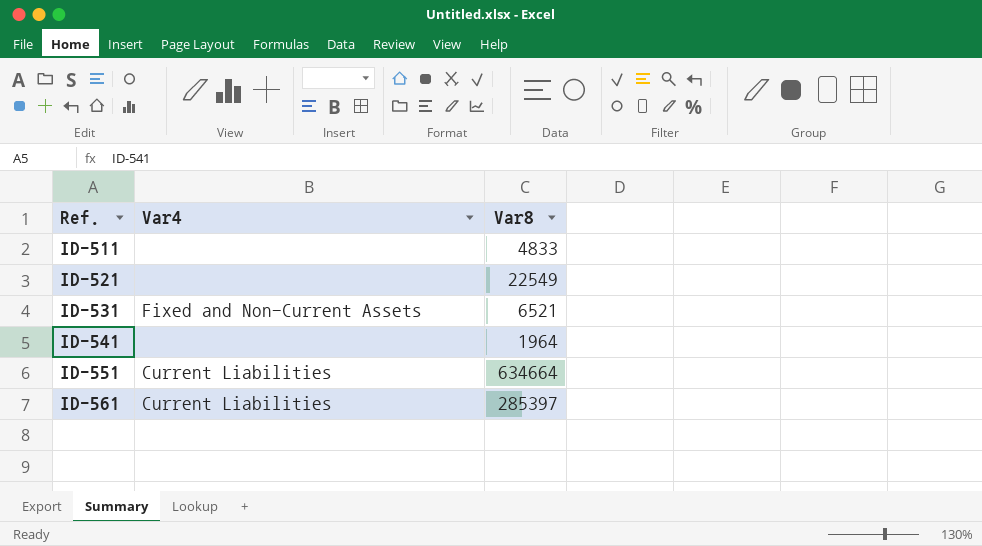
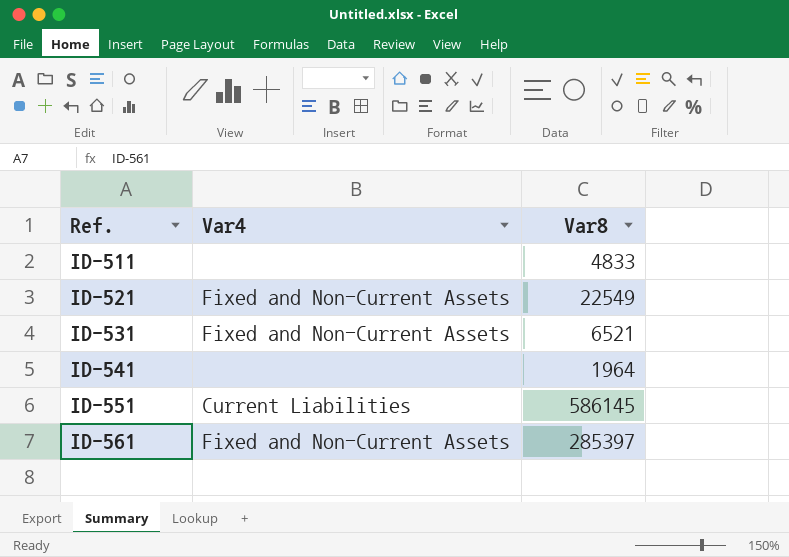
ID-521 | Var4: none -> Fixed and Non-Current Assets
ID-551 | Var8: 634664 -> 586145
ID-561 | Var4: Current Liabilities -> Fixed and Non-Current Assets

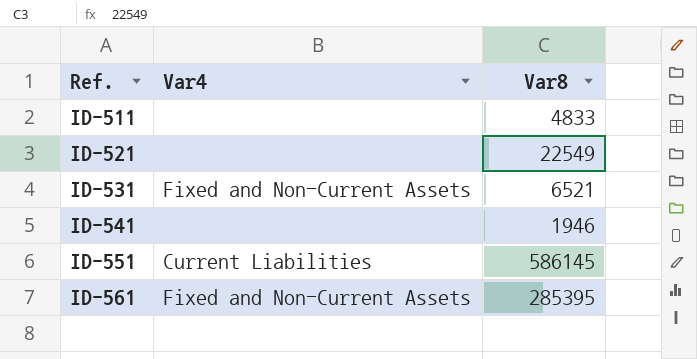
ID-521 | Var4: Fixed and Non-Current Assets -> none
ID-541 | Var8: 1964 -> 1946
ID-561 | Var8: 285397 -> 285395

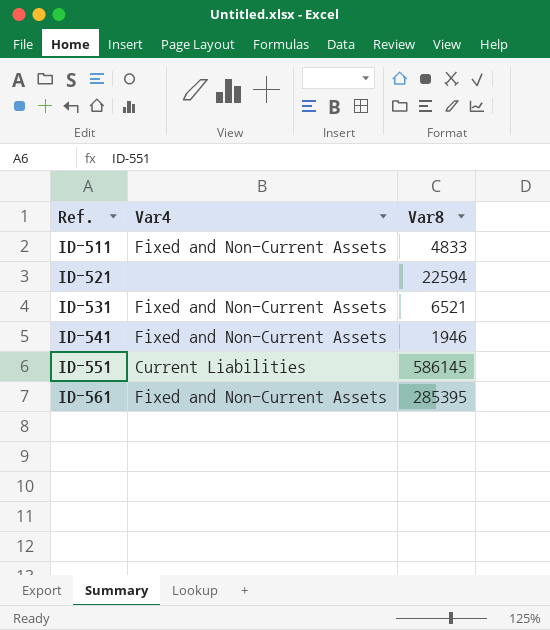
ID-511 | Var4: none -> Fixed and Non-Current Assets
ID-521 | Var8: 22549 -> 22594
ID-541 | Var4: none -> Fixed and Non-Current Assets

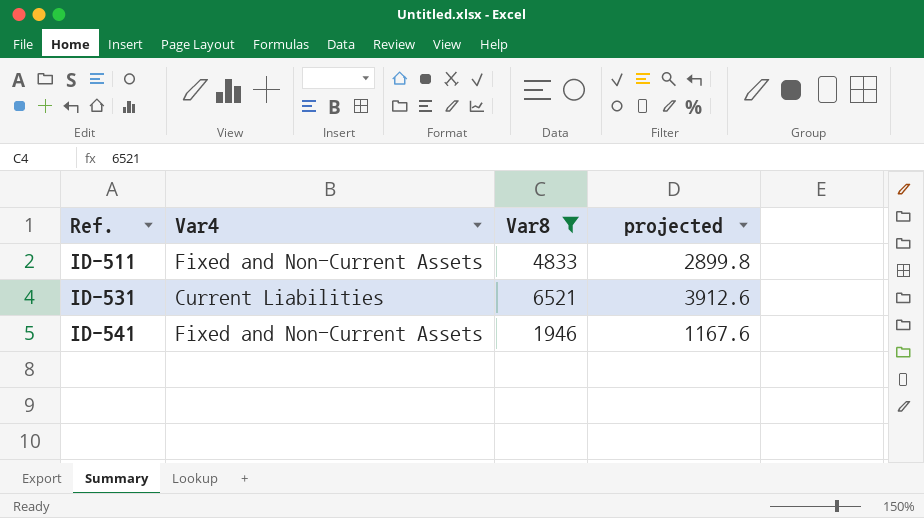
filter: none -> Var8 <= 6521
column projected | formula: none -> [Var8] * 0.6
ID-531 | Var4: Fixed and Non-Current Assets -> Current Liabilities

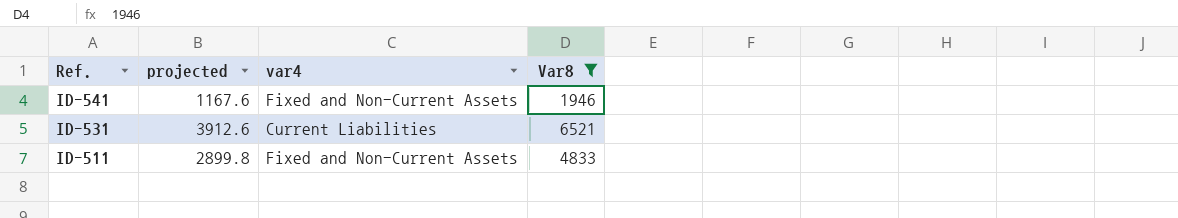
row order: Ref. ascending -> Ref. descending
column projected | position: 4 -> 2
column name: Var4 -> var4

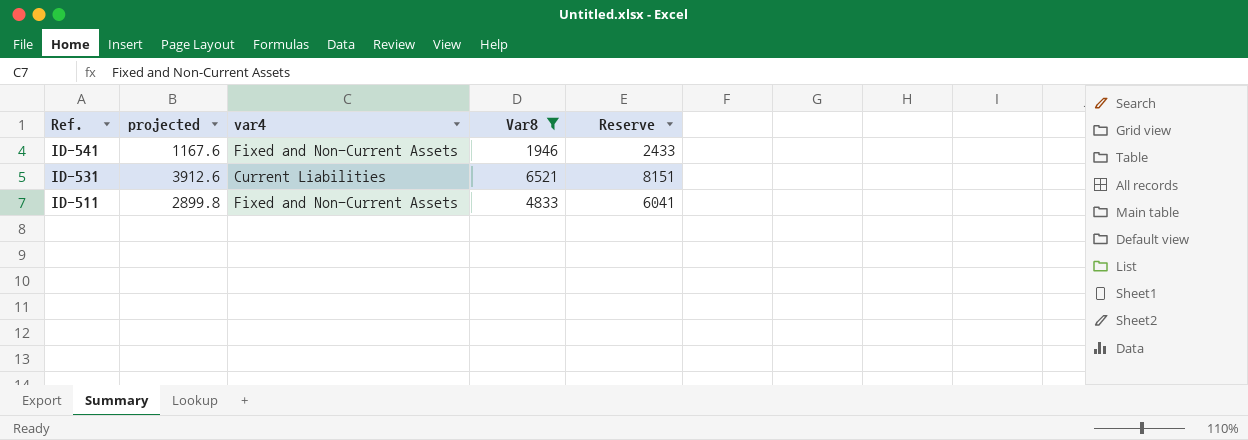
column Reserve | formula: none -> [Var8] * 1.25

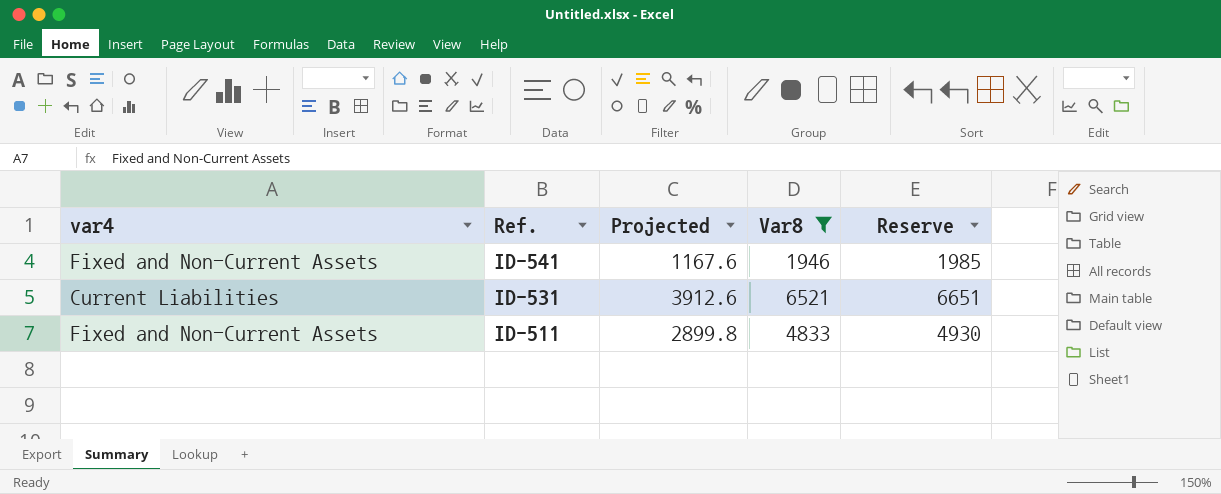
column var4 | position: 3 -> 1
column name: projected -> Projected
column Reserve | formula: [Var8] * 1.25 -> [Var8] * 1.02

